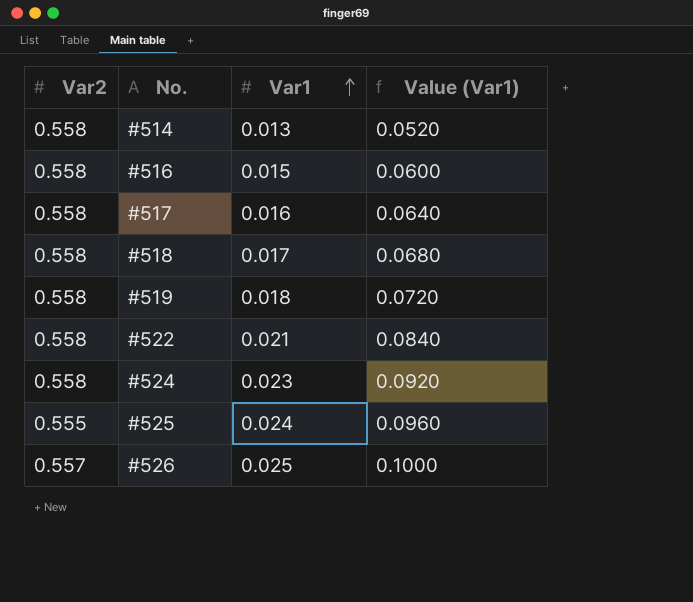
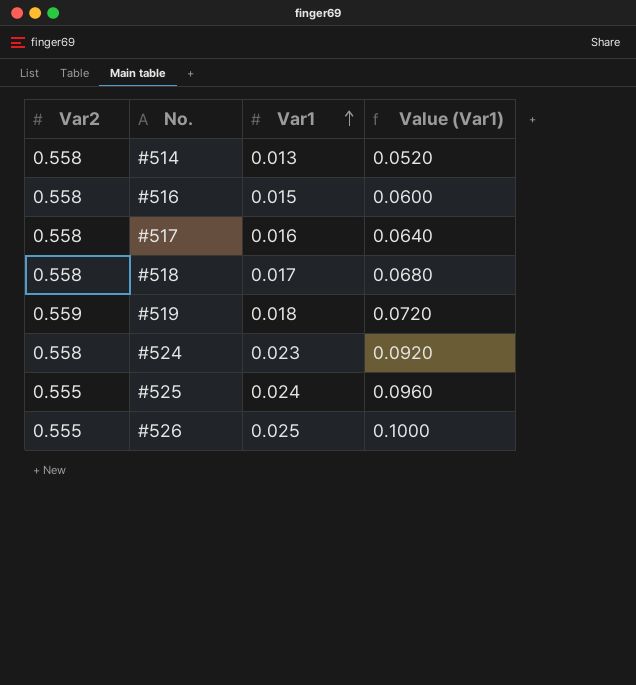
row #522: 0.558 | 0.021 | 0.0840 -> none
#519 | Var2: 0.558 -> 0.559
#526 | Var2: 0.557 -> 0.555

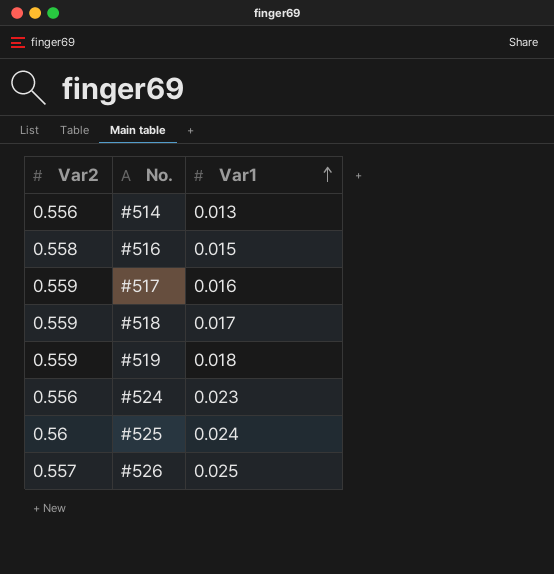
column Value (Var1) | formula: [Var1] * 4 -> none
#514 | Var2: 0.558 -> 0.556
#517 | Var2: 0.558 -> 0.559
#518 | Var2: 0.558 -> 0.559
#524 | Var2: 0.558 -> 0.556
#525 | Var2: 0.555 -> 0.56
#526 | Var2: 0.555 -> 0.557

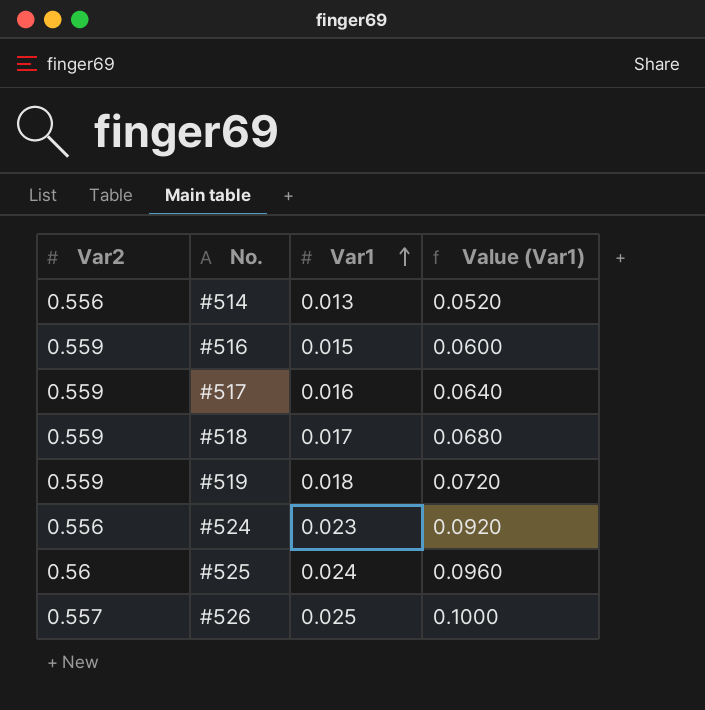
column Value (Var1) | formula: none -> [Var1] * 4
#516 | Var2: 0.558 -> 0.559

